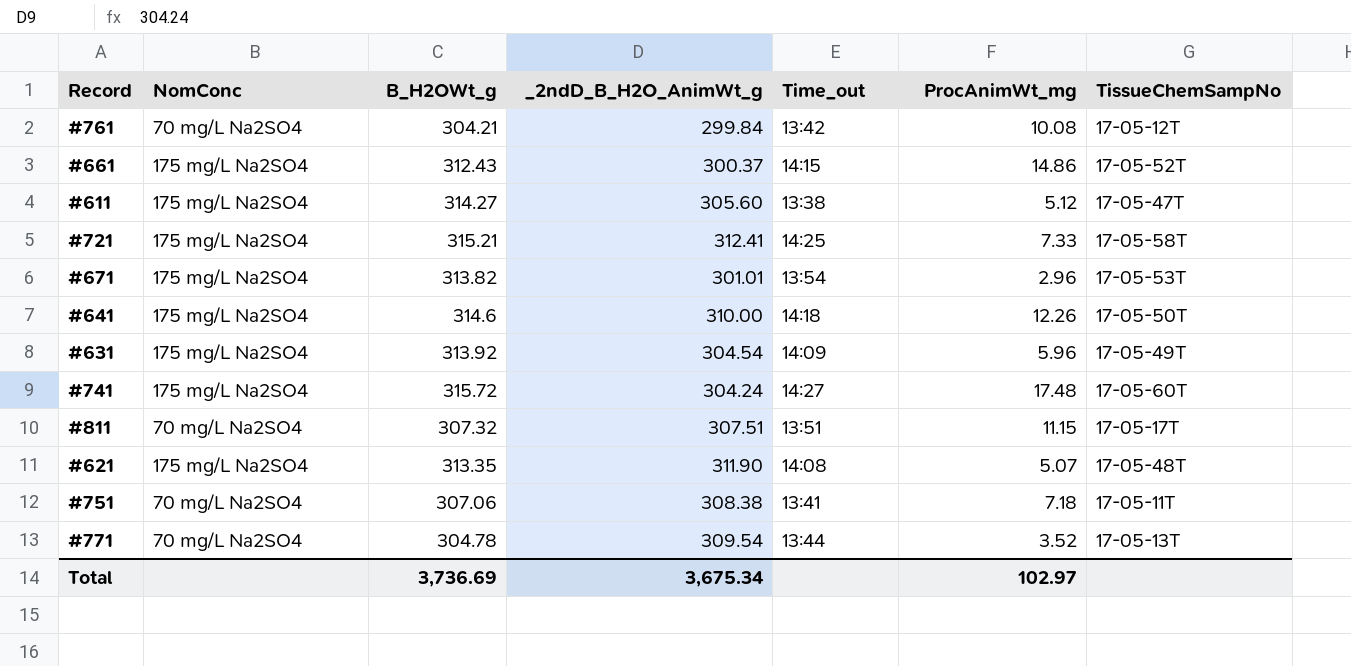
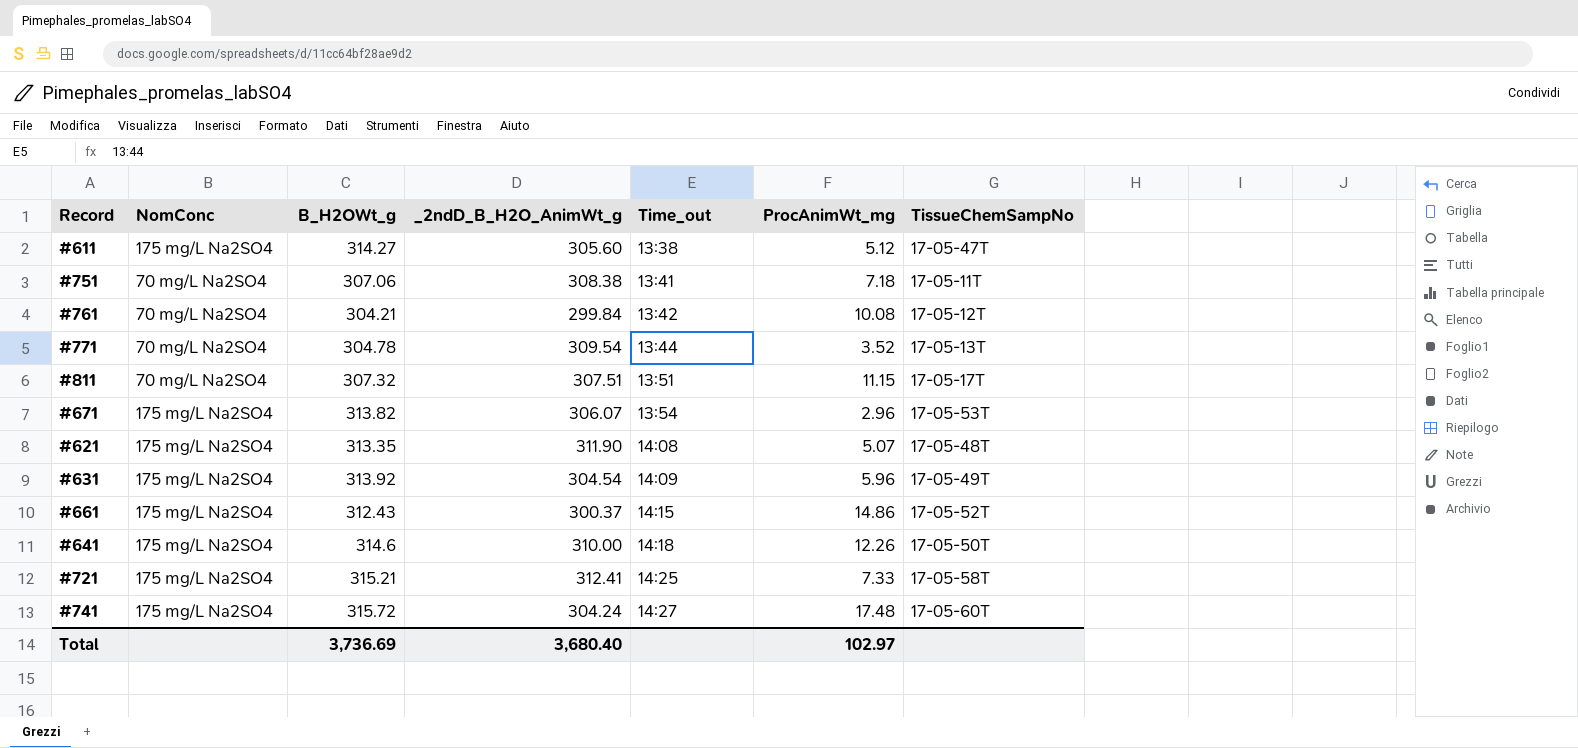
row order: none -> Time_out ascending
#671 | _2ndD_B_H2O_AnimWt_g: 301.01 -> 306.07
Total | _2ndD_B_H2O_AnimWt_g: 3,675.34 -> 3,680.40

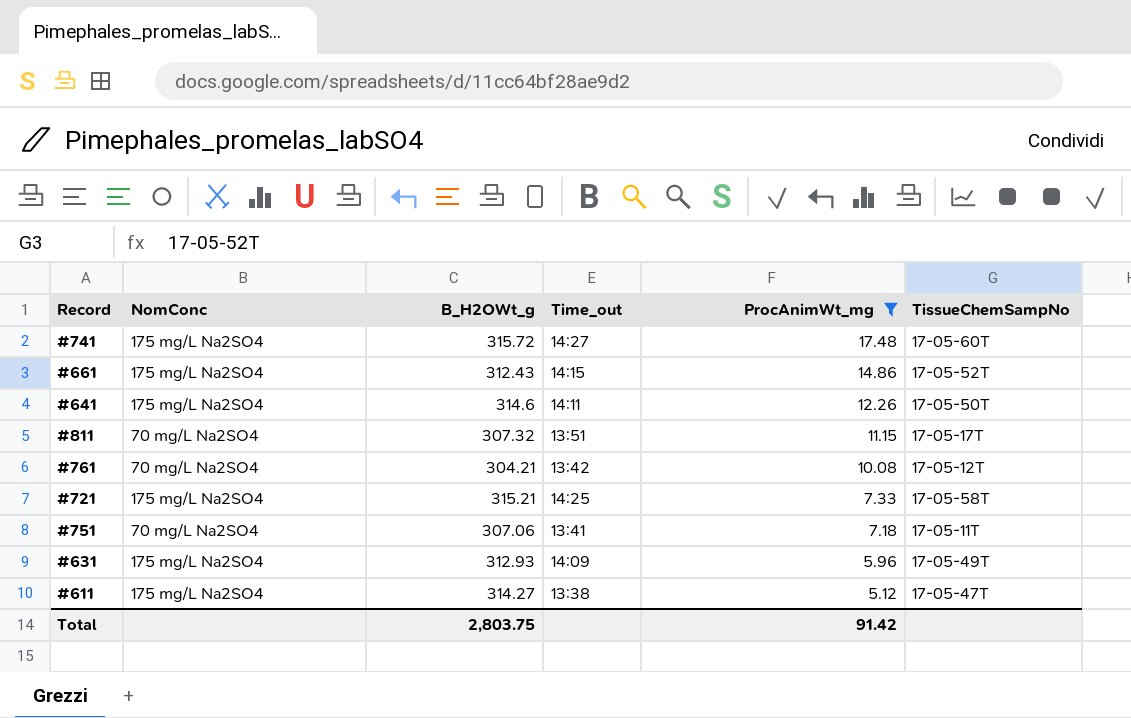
filter: none -> ProcAnimWt_mg >= 5.12
row order: Time_out ascending -> ProcAnimWt_mg descending
column _2ndD_B_H2O_AnimWt_g | position: 4 -> none
#641 | Time_out: 14:18 -> 14:11
#631 | B_H2OWt_g: 313.92 -> 312.93
Total | B_H2OWt_g: 3,736.69 -> 2,803.75
Total | ProcAnimWt_mg: 102.97 -> 91.42

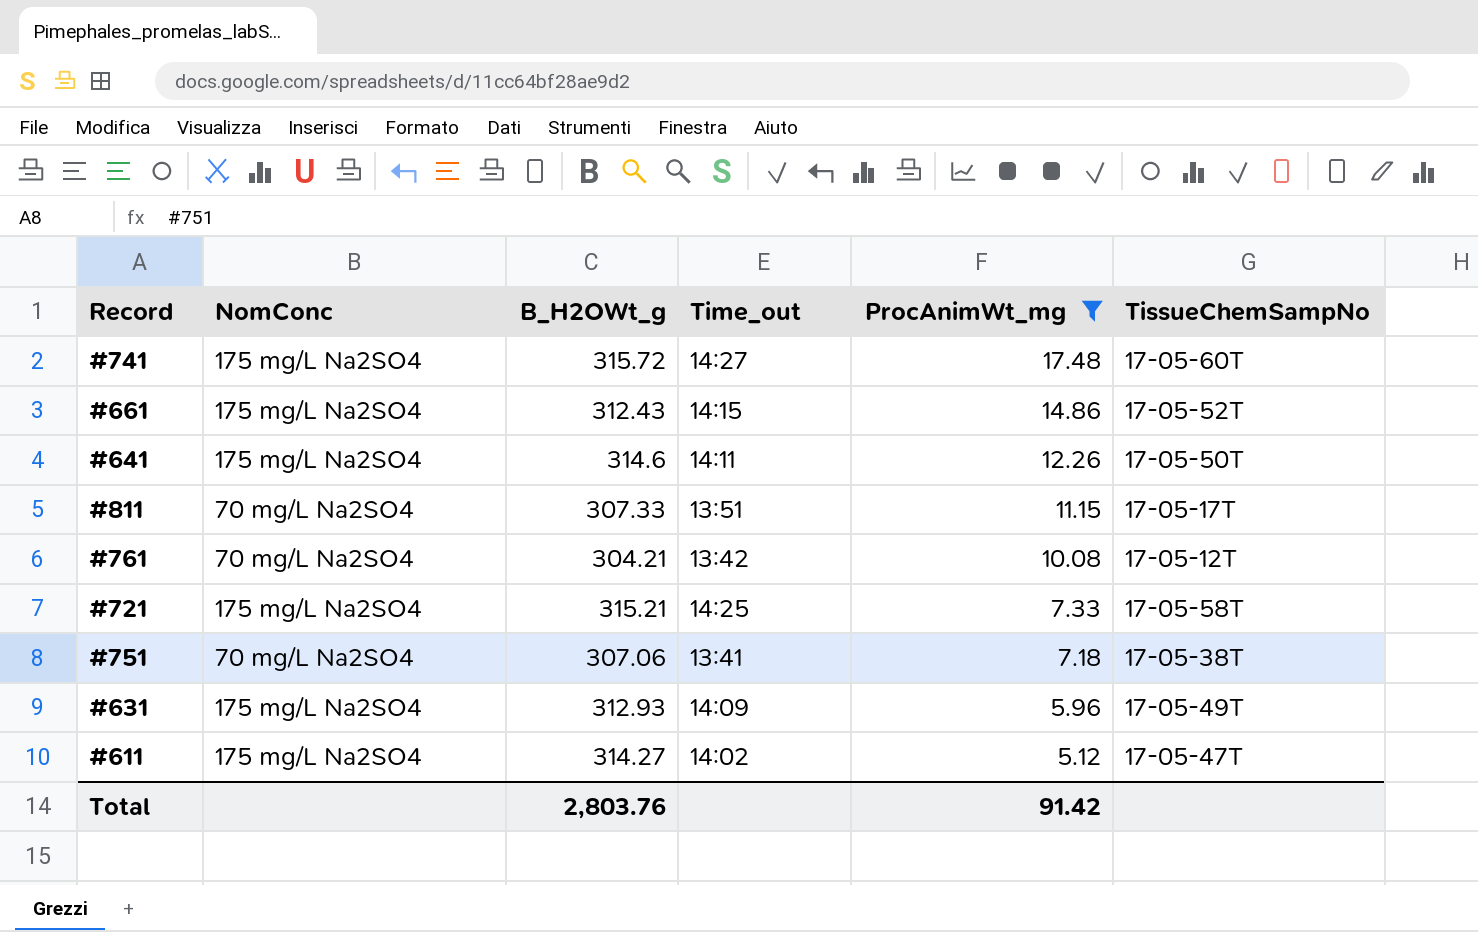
#811 | B_H2OWt_g: 307.32 -> 307.33
#751 | TissueChemSampNo: 17-05-11T -> 17-05-38T
#611 | Time_out: 13:38 -> 14:02
Total | B_H2OWt_g: 2,803.75 -> 2,803.76

